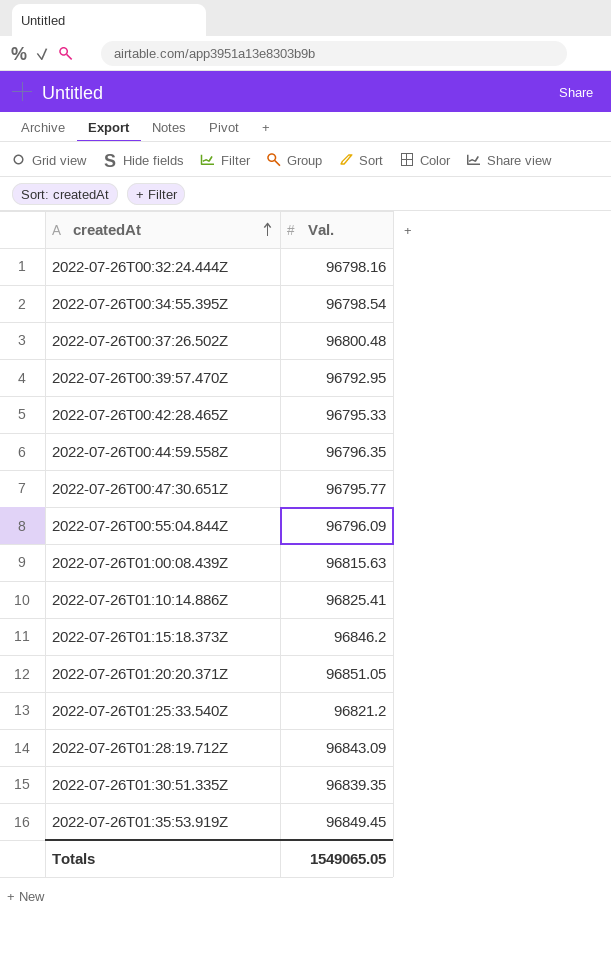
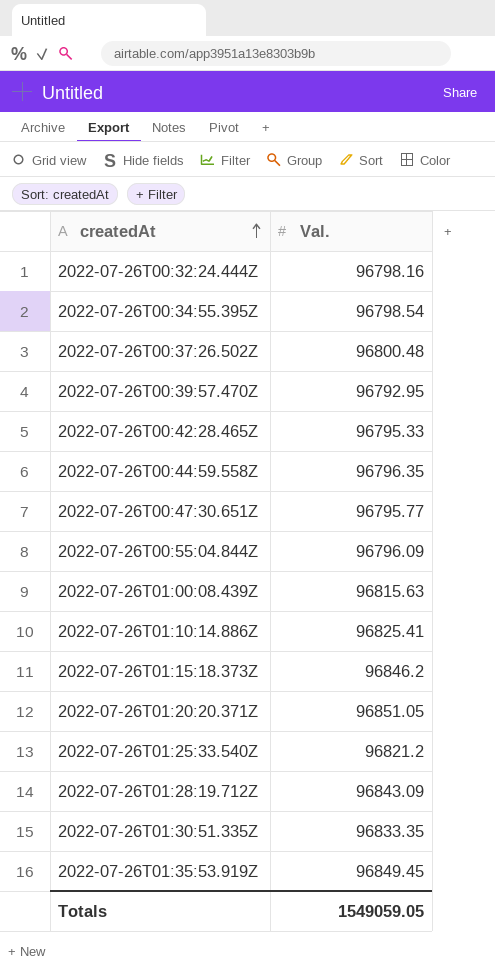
2022-07-26T01:30:51.335Z | Val.: 96839.35 -> 96833.35
Totals | Val.: 1549065.05 -> 1549059.05

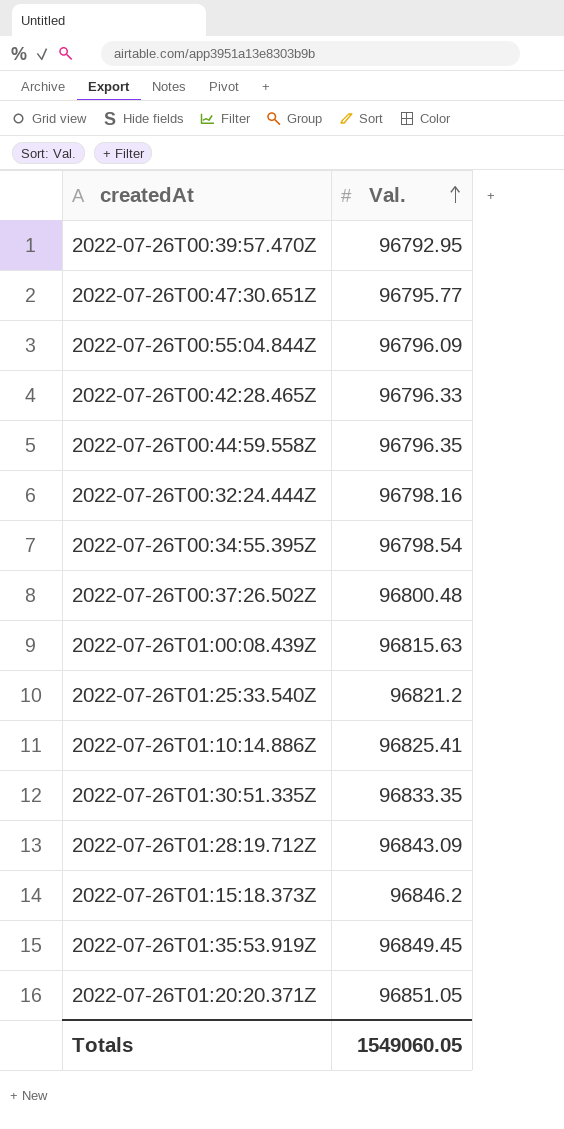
row order: createdAt ascending -> Val. ascending
2022-07-26T00:42:28.465Z | Val.: 96795.33 -> 96796.33
Totals | Val.: 1549059.05 -> 1549060.05

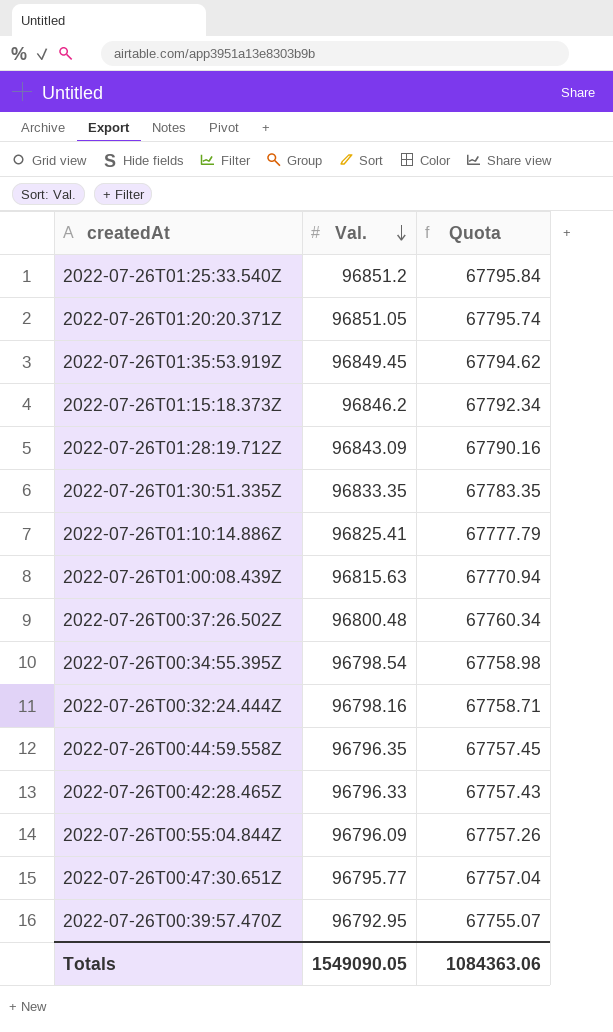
row order: Val. ascending -> Val. descending
column Quota | formula: none -> [Val.] * 0.7
2022-07-26T01:25:33.540Z | Val.: 96821.2 -> 96851.2
Totals | Val.: 1549060.05 -> 1549090.05

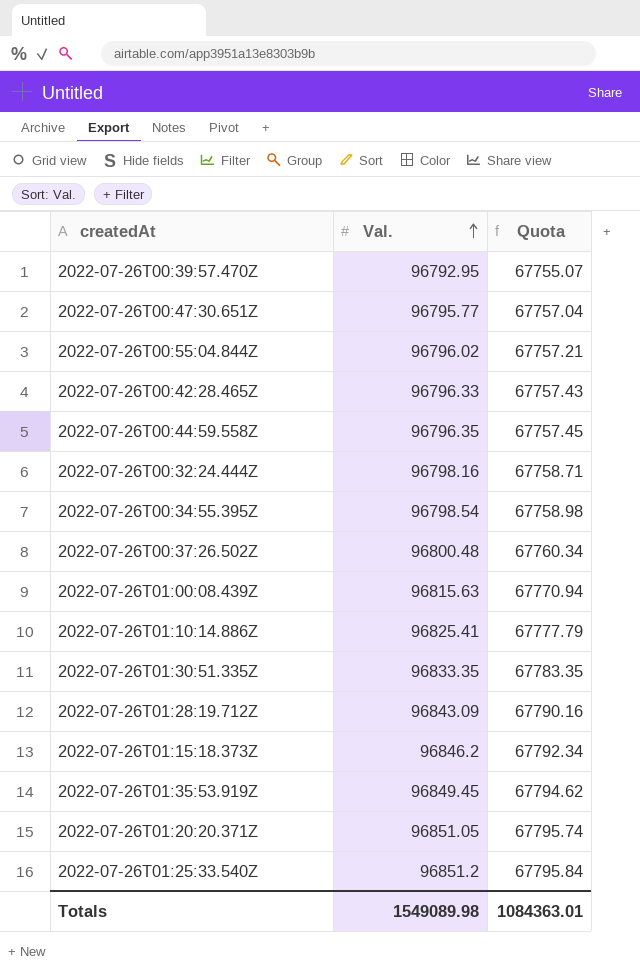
row order: Val. descending -> Val. ascending
2022-07-26T00:55:04.844Z | Val.: 96796.09 -> 96796.02
2022-07-26T00:55:04.844Z | Quota: 67757.26 -> 67757.21
Totals | Val.: 1549090.05 -> 1549089.98
Totals | Quota: 1084363.06 -> 1084363.01

